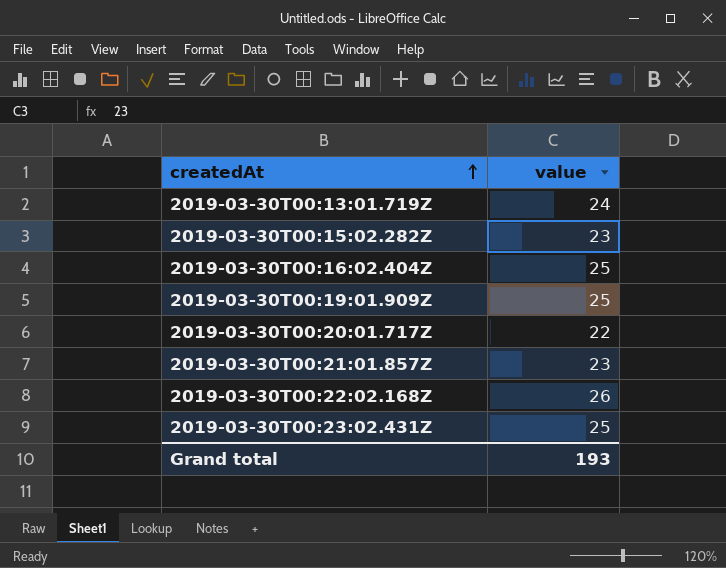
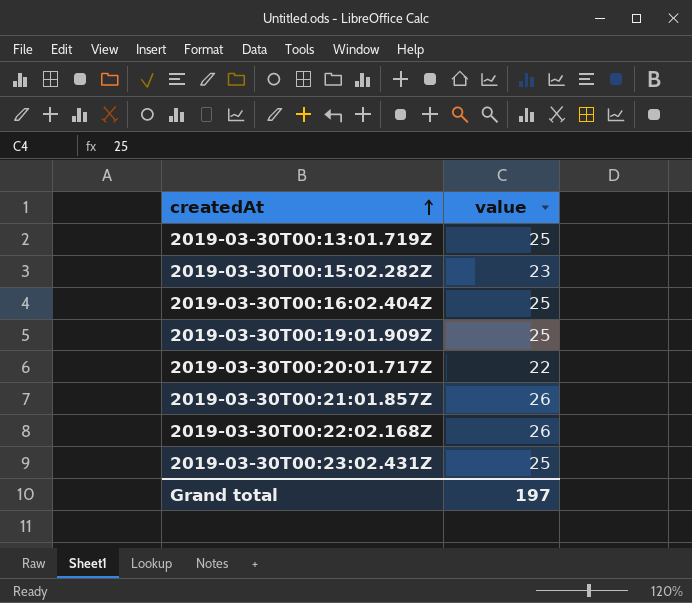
2019-03-30T00:13:01.719Z | value: 24 -> 25
2019-03-30T00:21:01.857Z | value: 23 -> 26
Grand total | value: 193 -> 197

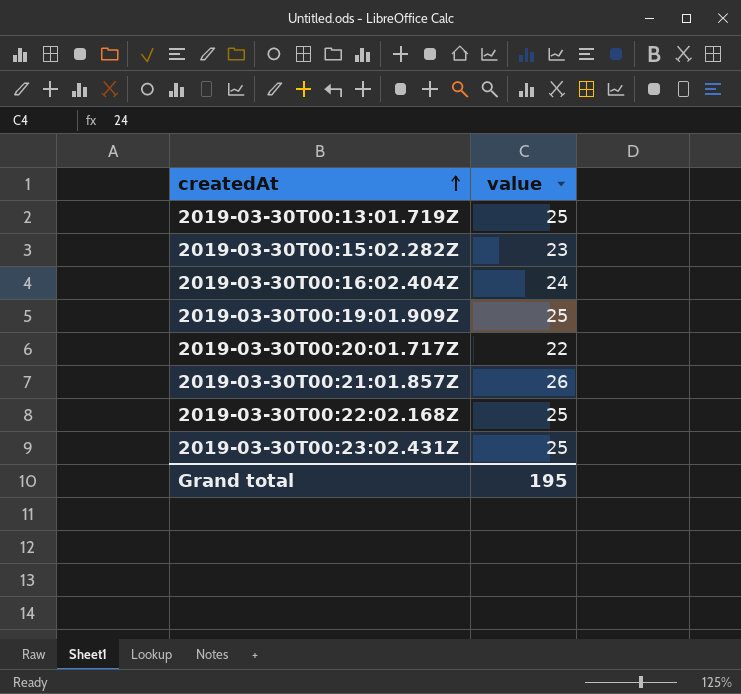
2019-03-30T00:16:02.404Z | value: 25 -> 24
2019-03-30T00:22:02.168Z | value: 26 -> 25
Grand total | value: 197 -> 195

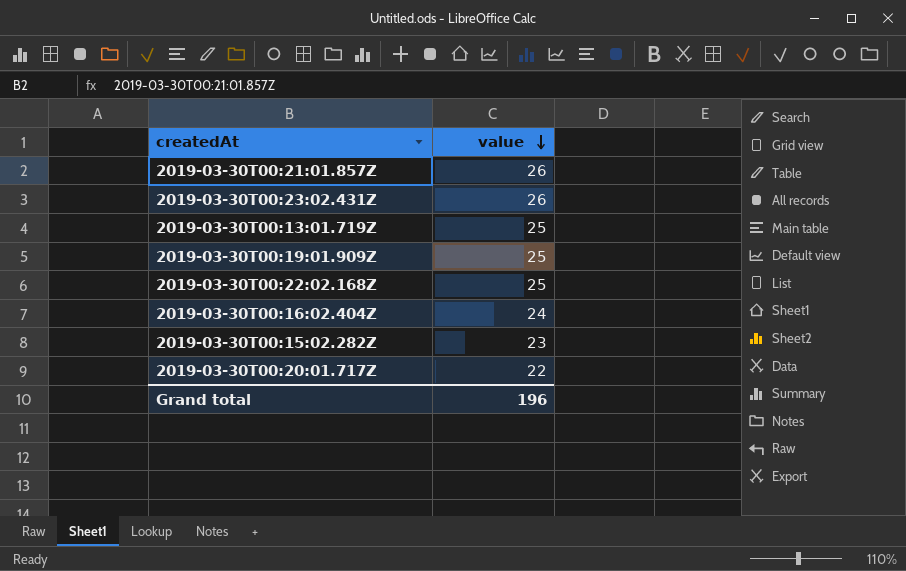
row order: createdAt ascending -> value descending
2019-03-30T00:23:02.431Z | value: 25 -> 26
Grand total | value: 195 -> 196

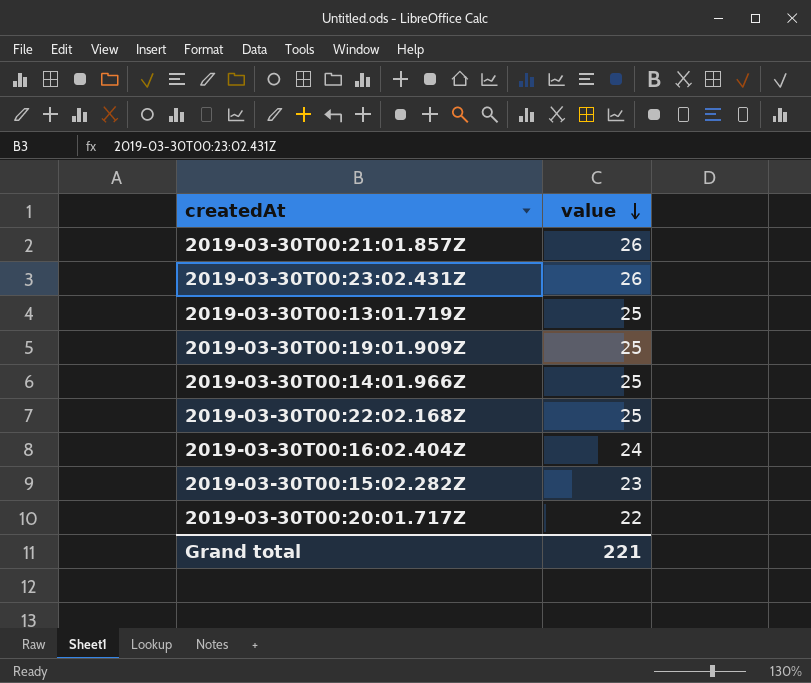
row 2019-03-30T00:14:01.966Z: none -> 25
Grand total | value: 196 -> 221

